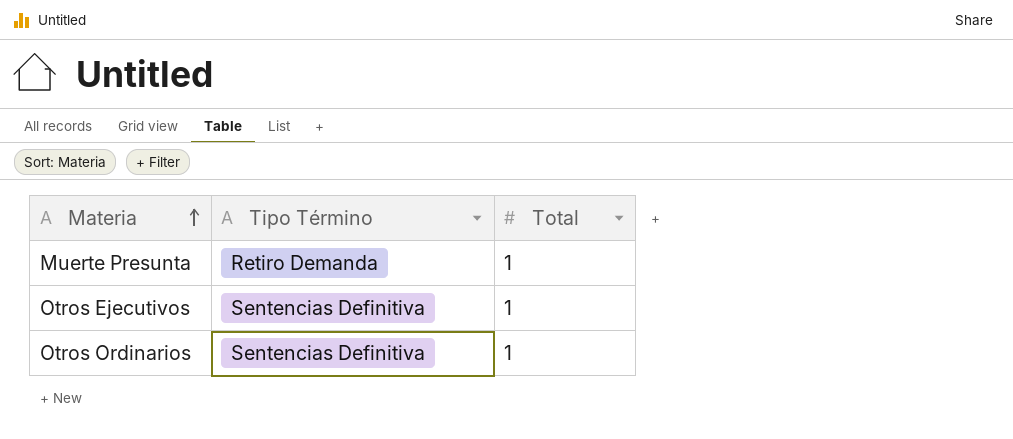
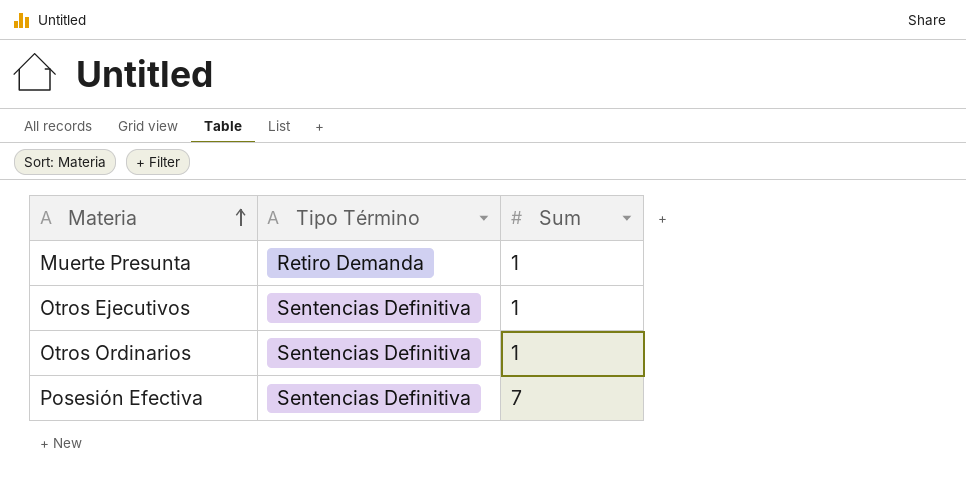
column name: Total -> Sum
row Posesión Efectiva: none -> Sentencias Definitiva | 7

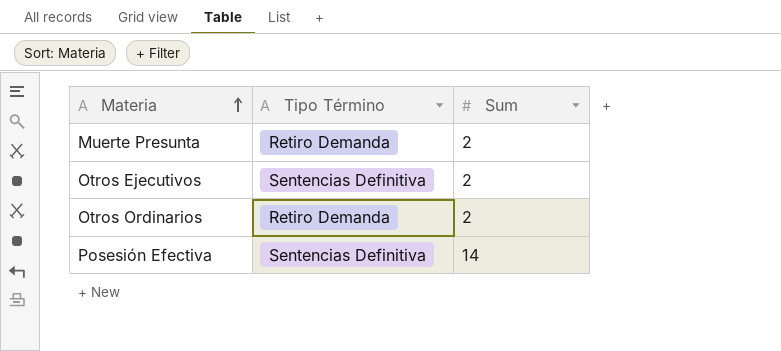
Muerte Presunta | Sum: 1 -> 2
Otros Ejecutivos | Sum: 1 -> 2
Otros Ordinarios | Tipo Término: Sentencias Definitiva -> Retiro Demanda
Otros Ordinarios | Sum: 1 -> 2
Posesión Efectiva | Sum: 7 -> 14

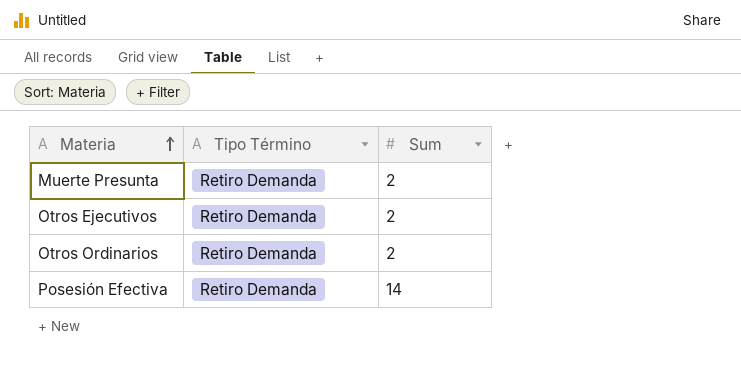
Otros Ejecutivos | Tipo Término: Sentencias Definitiva -> Retiro Demanda
Posesión Efectiva | Tipo Término: Sentencias Definitiva -> Retiro Demanda

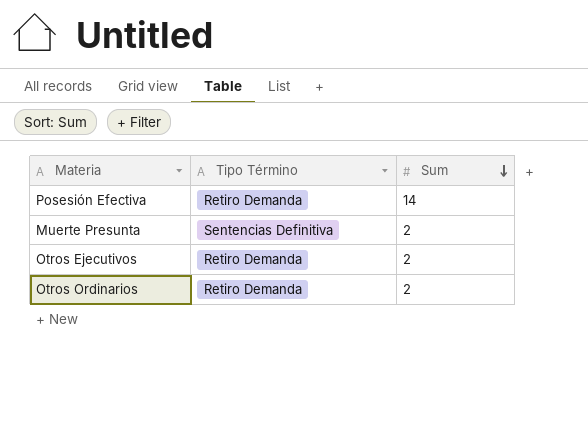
row order: Materia ascending -> Sum descending
Muerte Presunta | Tipo Término: Retiro Demanda -> Sentencias Definitiva

